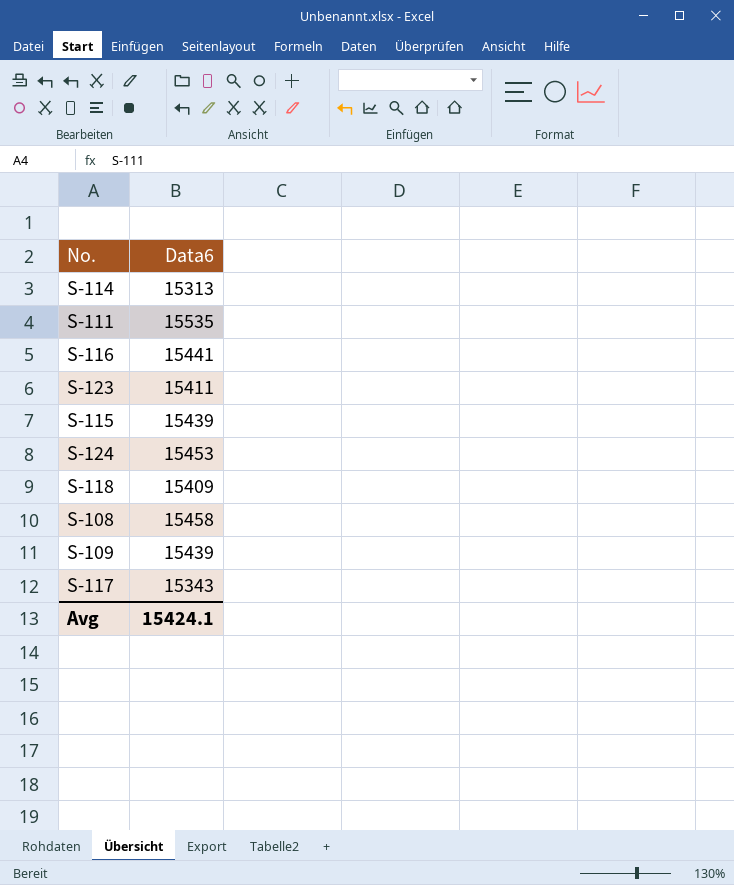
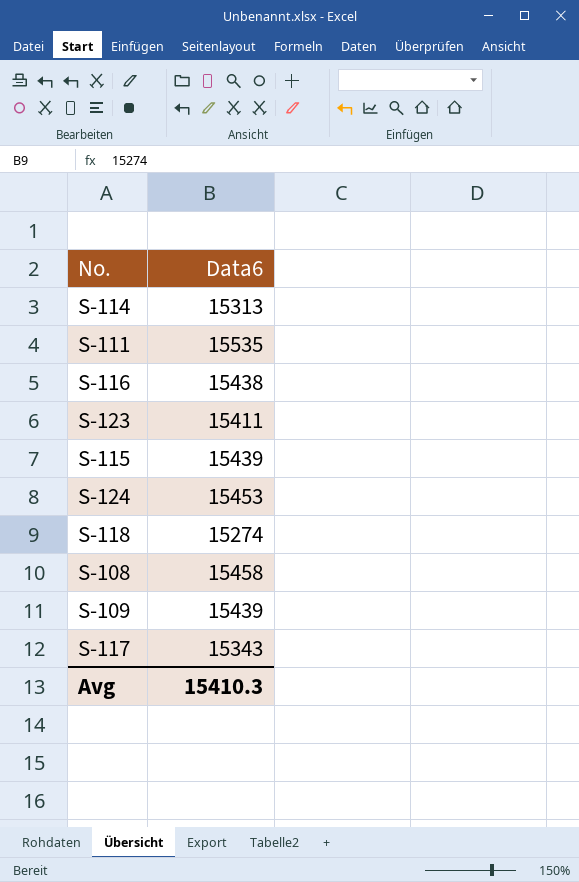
S-116 | Data6: 15441 -> 15438
S-118 | Data6: 15409 -> 15274
Avg | Data6: 15424.1 -> 15410.3

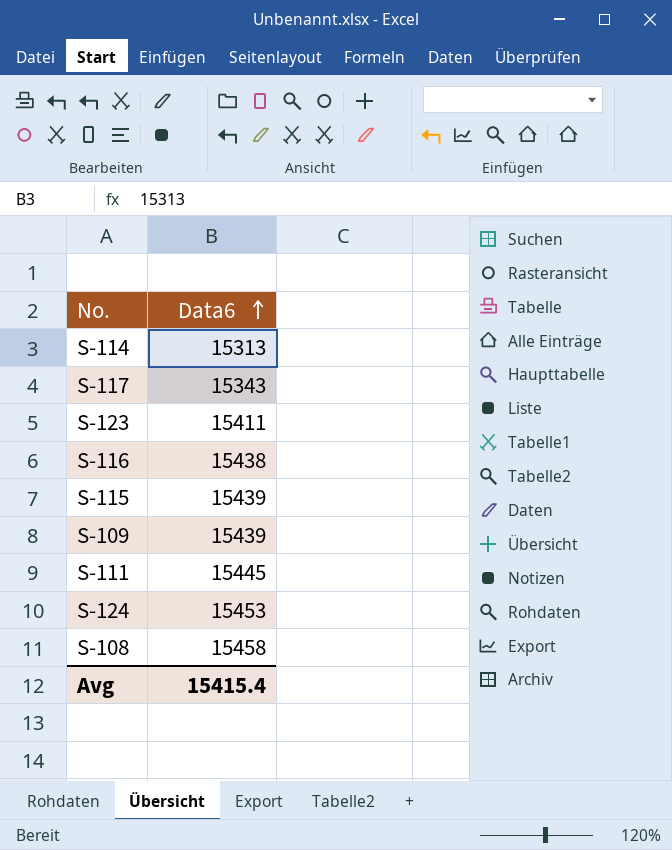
row order: none -> Data6 ascending
row S-118: 15274 -> none
S-111 | Data6: 15535 -> 15445
Avg | Data6: 15410.3 -> 15415.4

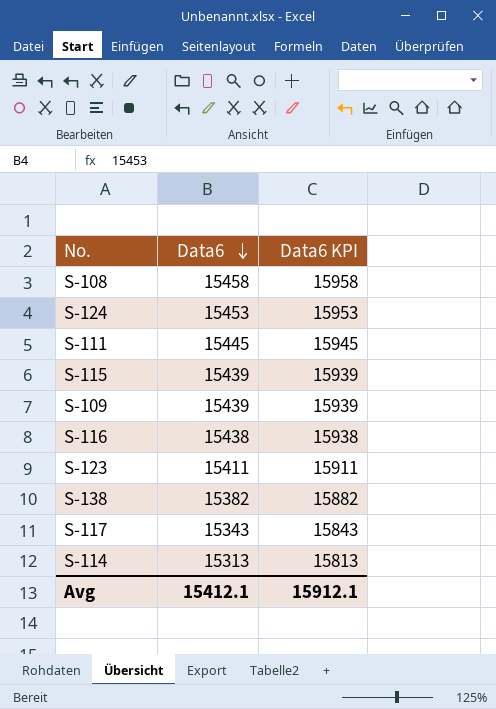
row order: Data6 ascending -> Data6 descending
column Data6 KPI | formula: none -> [Data6] + 500
row S-138: none -> 15382 | 15882
Avg | Data6: 15415.4 -> 15412.1

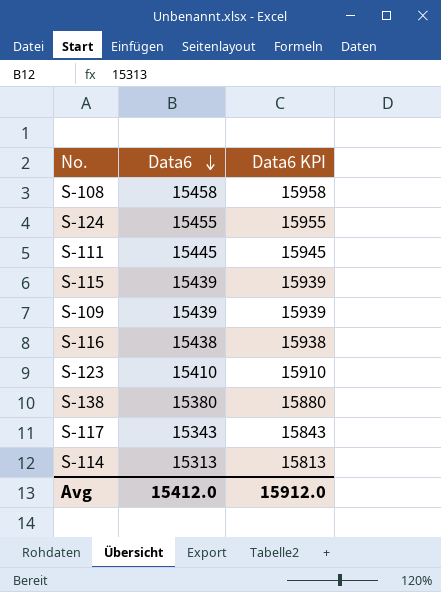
S-124 | Data6: 15453 -> 15455
S-124 | Data6 KPI: 15953 -> 15955
S-123 | Data6: 15411 -> 15410
S-123 | Data6 KPI: 15911 -> 15910
S-138 | Data6: 15382 -> 15380
S-138 | Data6 KPI: 15882 -> 15880
Avg | Data6: 15412.1 -> 15412.0
Avg | Data6 KPI: 15912.1 -> 15912.0

